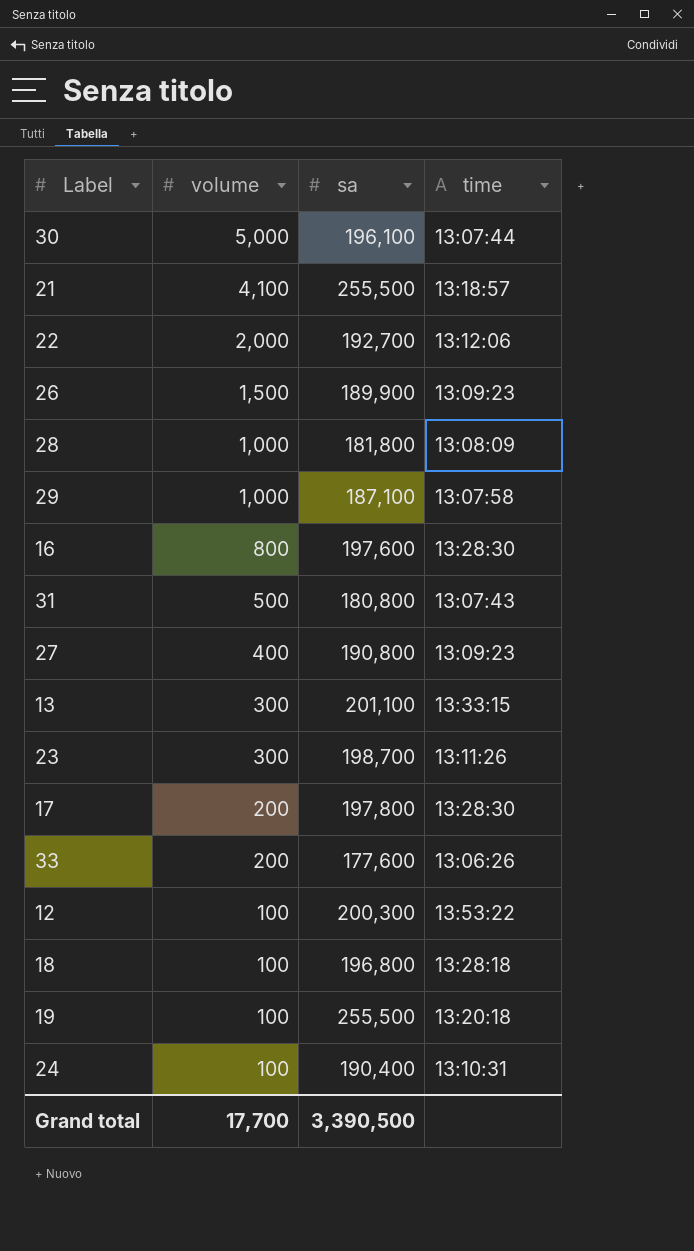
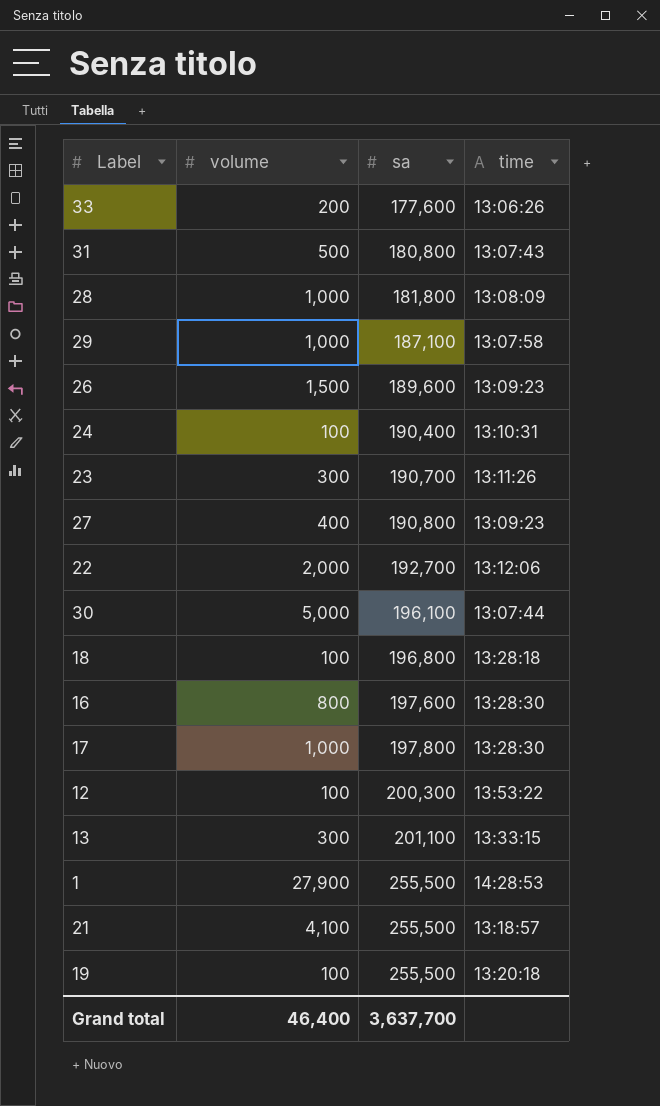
row order: volume descending -> sa ascending
26 | sa: 189,900 -> 189,600
23 | sa: 198,700 -> 190,700
17 | volume: 200 -> 1,000
row 1: none -> 27,900 | 255,500 | 14:28:53
Grand total | volume: 17,700 -> 46,400
Grand total | sa: 3,390,500 -> 3,637,700

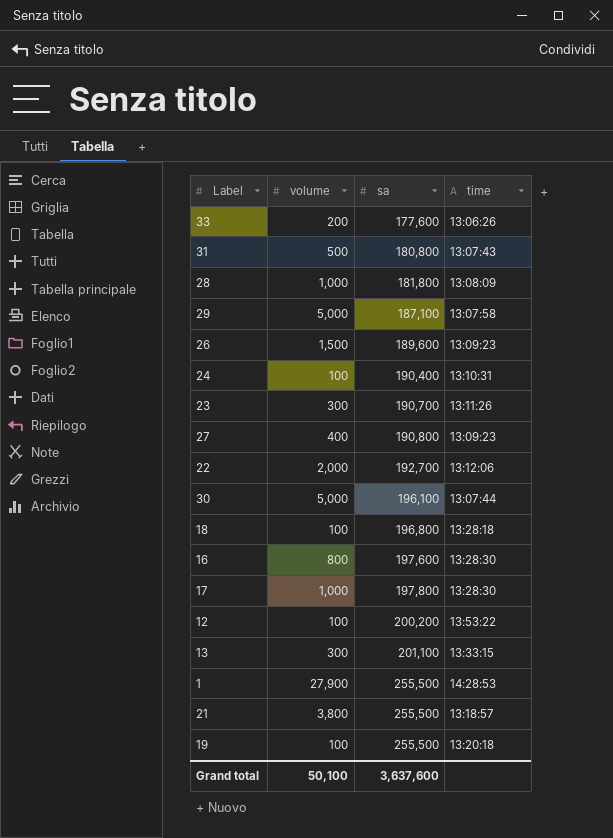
29 | volume: 1,000 -> 5,000
12 | sa: 200,300 -> 200,200
21 | volume: 4,100 -> 3,800
Grand total | volume: 46,400 -> 50,100
Grand total | sa: 3,637,700 -> 3,637,600

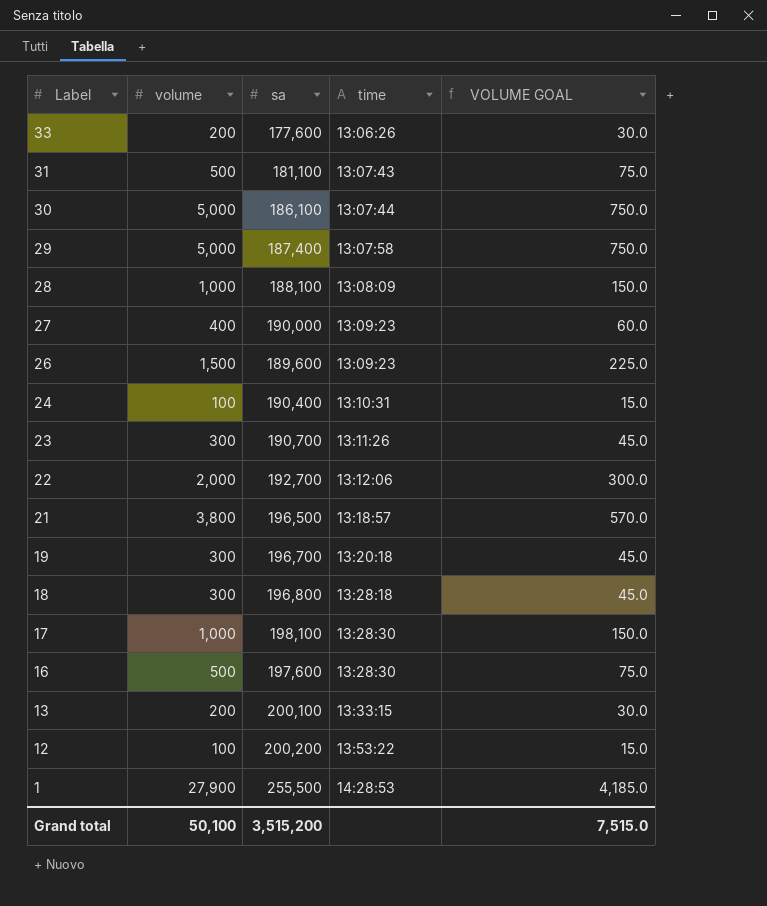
row order: sa ascending -> Label descending
column VOLUME GOAL | formula: none -> [volume] * 0.15
31 | sa: 180,800 -> 181,100
30 | sa: 196,100 -> 186,100
29 | sa: 187,100 -> 187,400
28 | sa: 181,800 -> 188,100
27 | sa: 190,800 -> 190,000
21 | sa: 255,500 -> 196,500
19 | volume: 100 -> 300
19 | sa: 255,500 -> 196,700
18 | volume: 100 -> 300
17 | sa: 197,800 -> 198,100
16 | volume: 800 -> 500
13 | volume: 300 -> 200
13 | sa: 201,100 -> 200,100
Grand total | sa: 3,637,600 -> 3,515,200

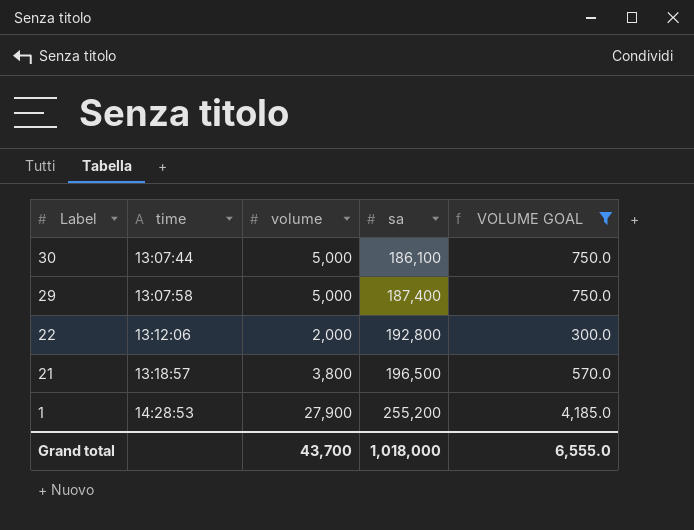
filter: none -> VOLUME GOAL >= 300.0
column time | position: 4 -> 2
22 | sa: 192,700 -> 192,800
1 | sa: 255,500 -> 255,200
Grand total | volume: 50,100 -> 43,700
Grand total | sa: 3,515,200 -> 1,018,000
Grand total | VOLUME GOAL: 7,515.0 -> 6,555.0

